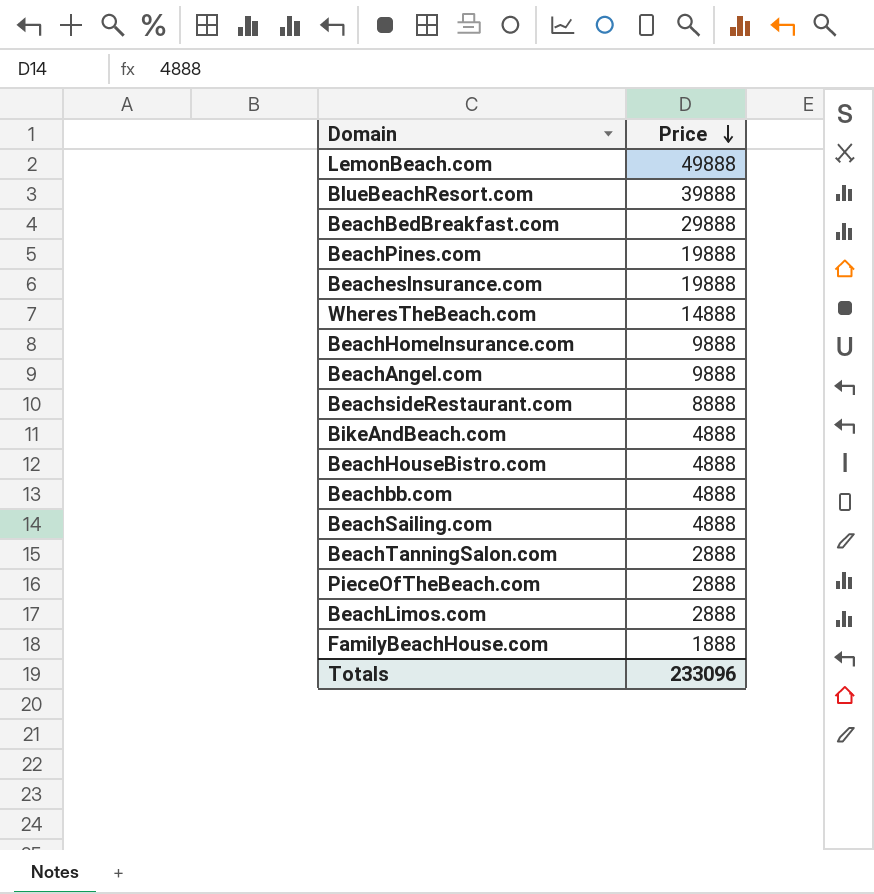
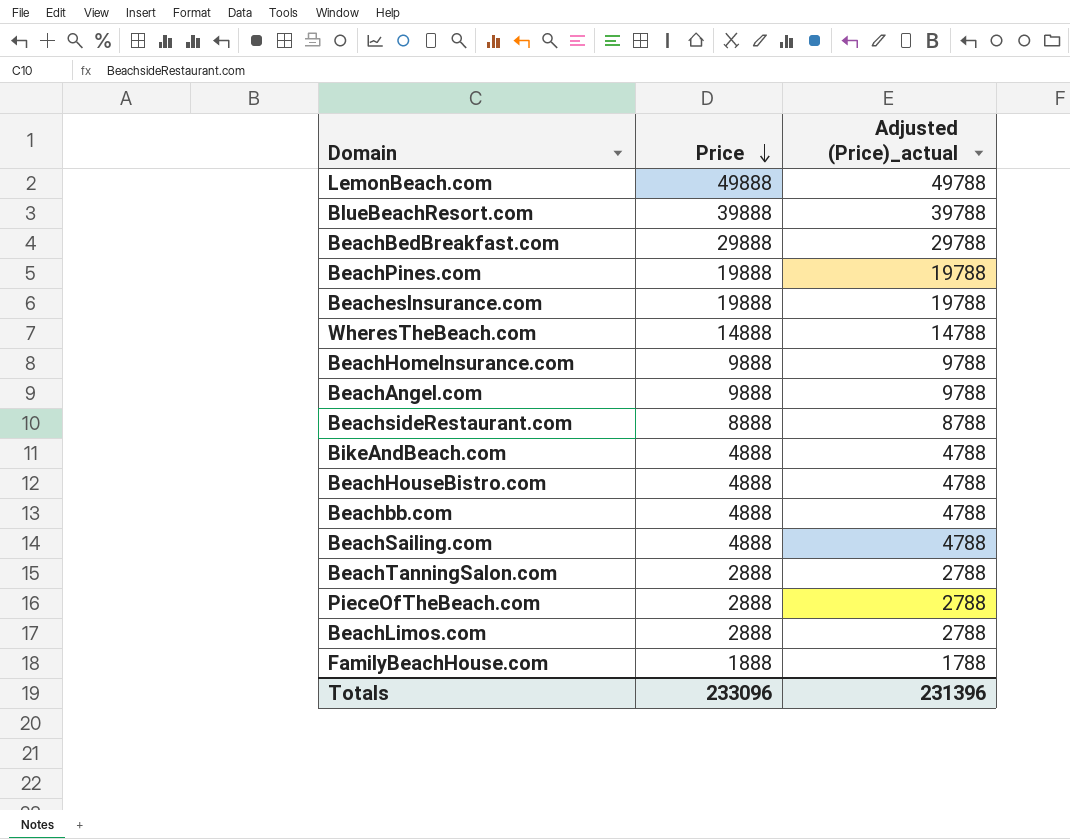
column Adjusted (Price)_actual | formula: none -> [Price] - 100

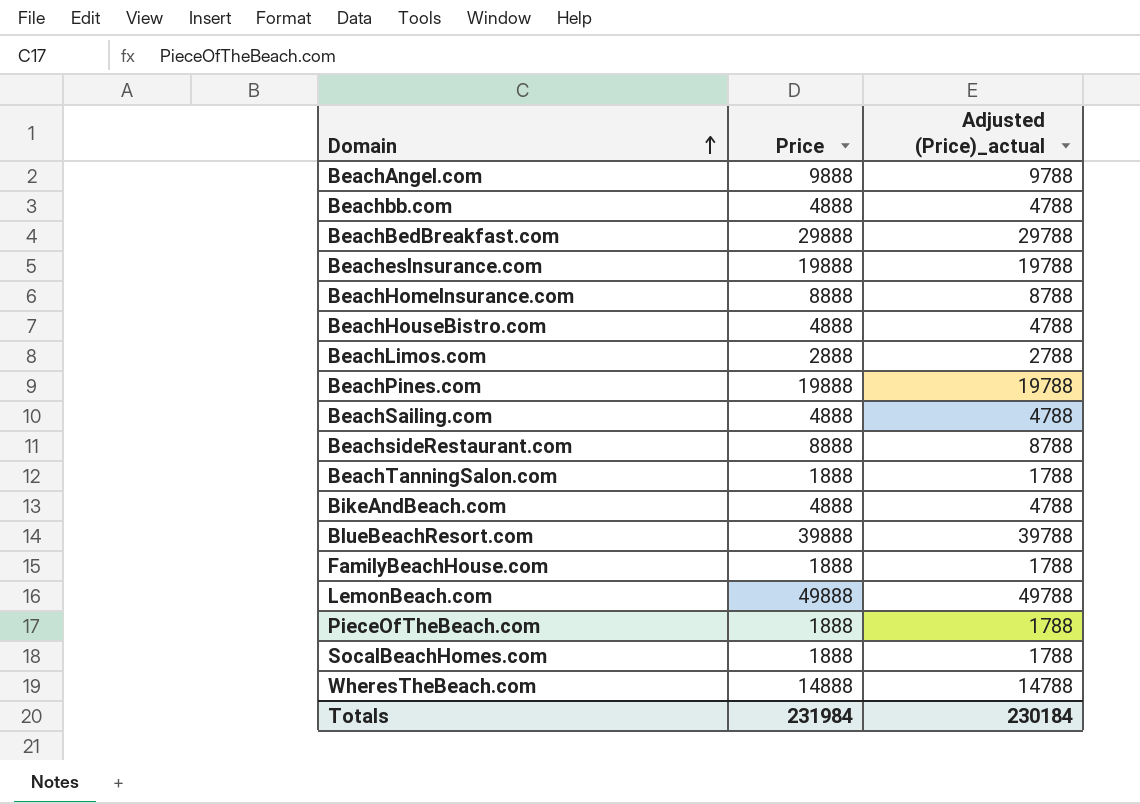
row order: Price descending -> Domain ascending
BeachHomeInsurance.com | Price: 9888 -> 8888
BeachHomeInsurance.com | Adjusted (Price)_actual: 9788 -> 8788
BeachTanningSalon.com | Price: 2888 -> 1888
BeachTanningSalon.com | Adjusted (Price)_actual: 2788 -> 1788
PieceOfTheBeach.com | Price: 2888 -> 1888
PieceOfTheBeach.com | Adjusted (Price)_actual: 2788 -> 1788
row SocalBeachHomes.com: none -> 1888 | 1788
Totals | Price: 233096 -> 231984
Totals | Adjusted (Price)_actual: 231396 -> 230184

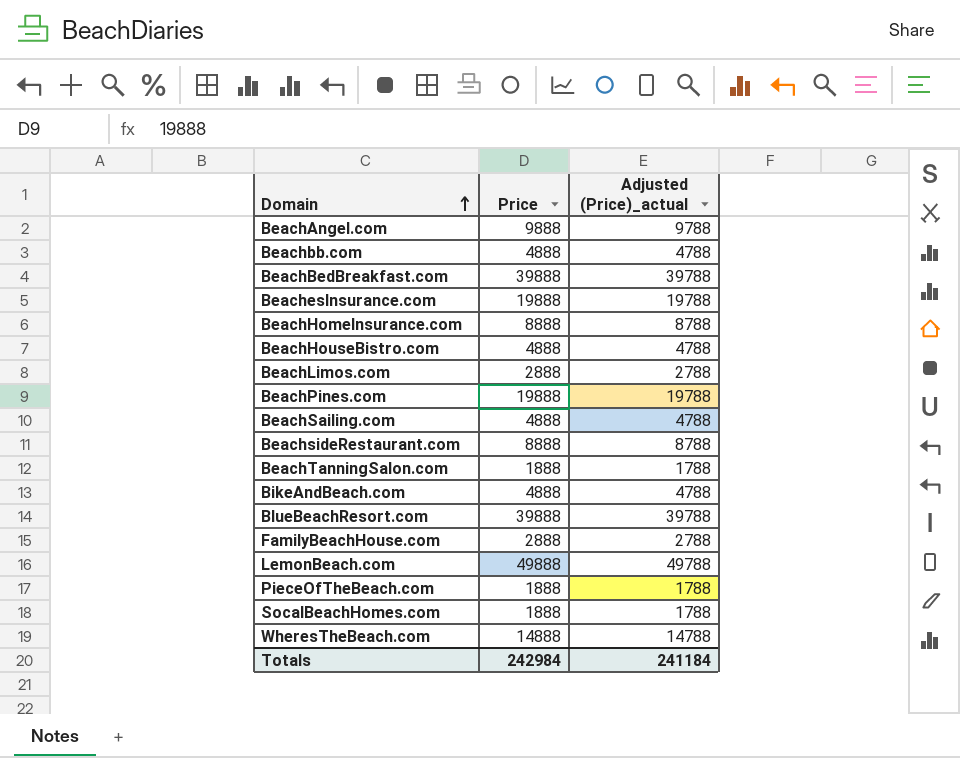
BeachBedBreakfast.com | Price: 29888 -> 39888
BeachBedBreakfast.com | Adjusted (Price)_actual: 29788 -> 39788
FamilyBeachHouse.com | Price: 1888 -> 2888
FamilyBeachHouse.com | Adjusted (Price)_actual: 1788 -> 2788
Totals | Price: 231984 -> 242984
Totals | Adjusted (Price)_actual: 230184 -> 241184

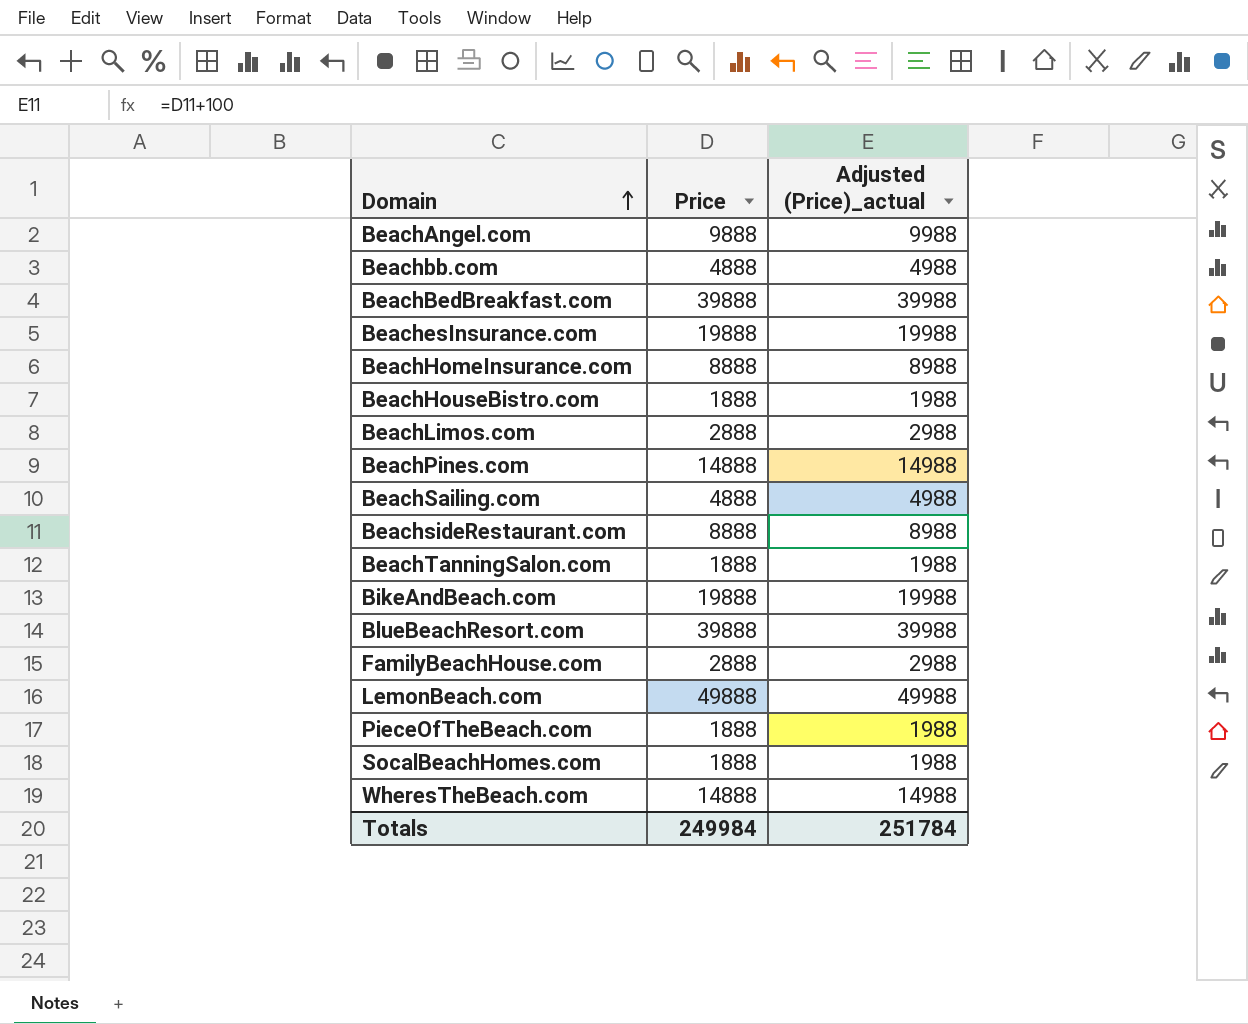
column Adjusted (Price)_actual | formula: [Price] - 100 -> [Price] + 100
BeachHouseBistro.com | Price: 4888 -> 1888
BeachPines.com | Price: 19888 -> 14888
BikeAndBeach.com | Price: 4888 -> 19888
Totals | Price: 242984 -> 249984
Totals | Adjusted (Price)_actual: 241184 -> 251784

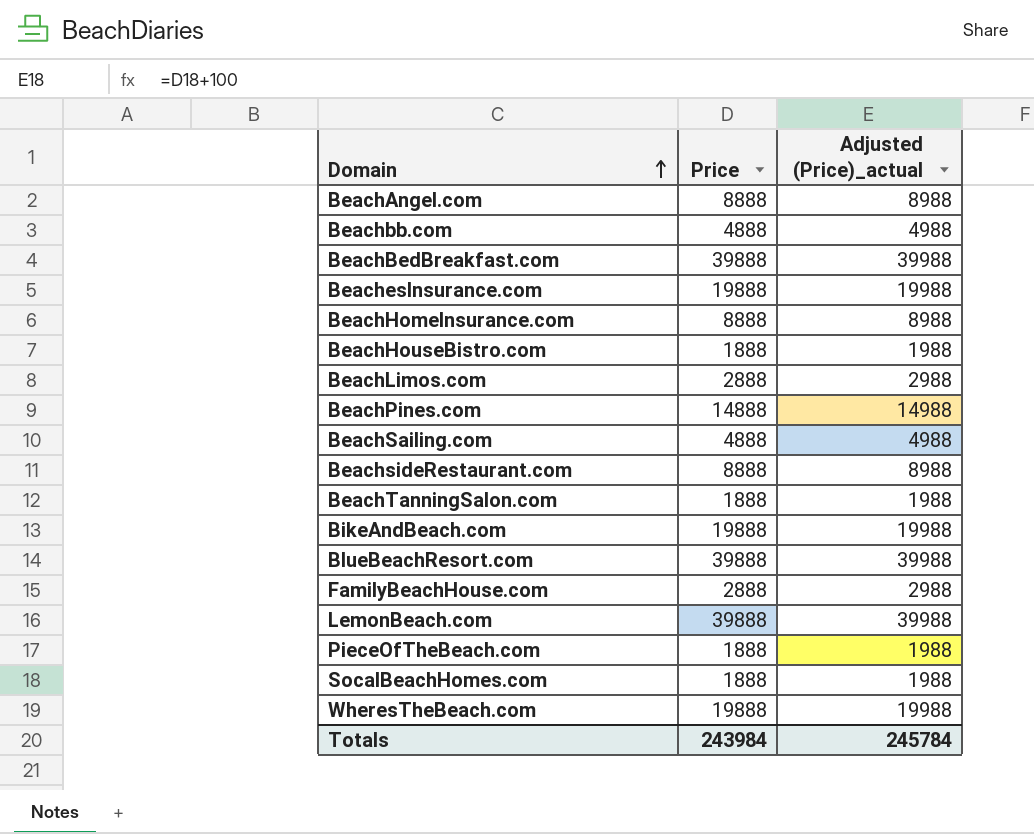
BeachAngel.com | Price: 9888 -> 8888
BeachAngel.com | Adjusted (Price)_actual: 9988 -> 8988
LemonBeach.com | Price: 49888 -> 39888
LemonBeach.com | Adjusted (Price)_actual: 49988 -> 39988
WheresTheBeach.com | Price: 14888 -> 19888
WheresTheBeach.com | Adjusted (Price)_actual: 14988 -> 19988
Totals | Price: 249984 -> 243984
Totals | Adjusted (Price)_actual: 251784 -> 245784

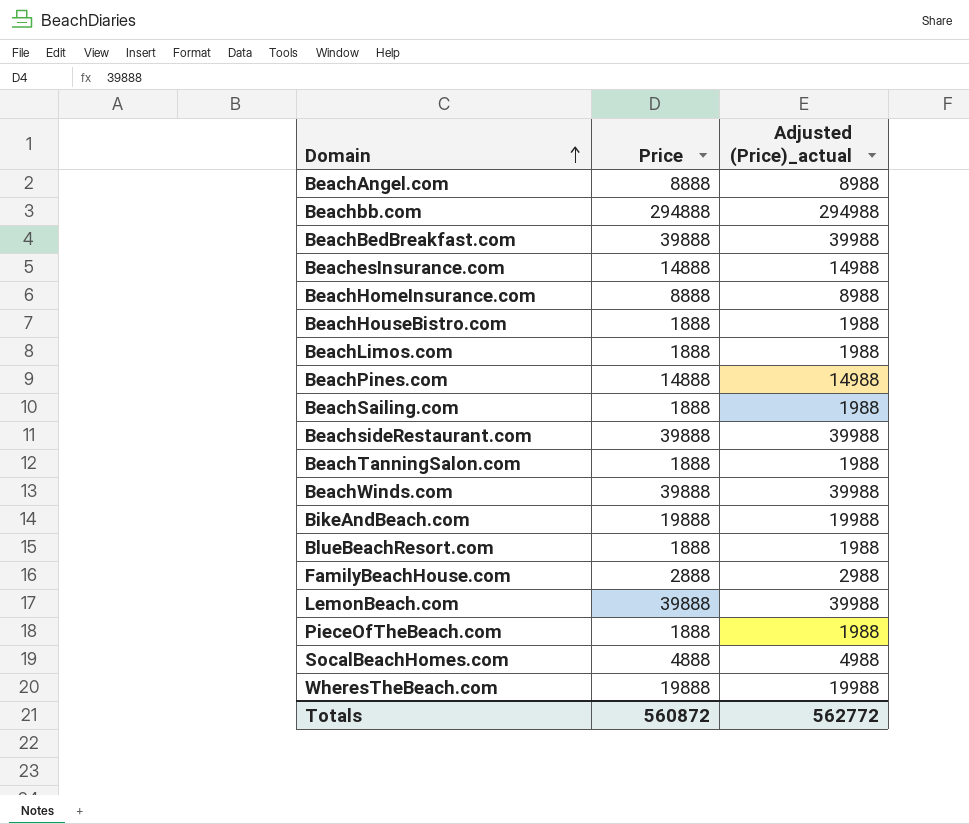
Beachbb.com | Price: 4888 -> 294888
Beachbb.com | Adjusted (Price)_actual: 4988 -> 294988
BeachesInsurance.com | Price: 19888 -> 14888
BeachesInsurance.com | Adjusted (Price)_actual: 19988 -> 14988
BeachLimos.com | Price: 2888 -> 1888
BeachLimos.com | Adjusted (Price)_actual: 2988 -> 1988
BeachSailing.com | Price: 4888 -> 1888
BeachSailing.com | Adjusted (Price)_actual: 4988 -> 1988
BeachsideRestaurant.com | Price: 8888 -> 39888
BeachsideRestaurant.com | Adjusted (Price)_actual: 8988 -> 39988
row BeachWinds.com: none -> 39888 | 39988
BlueBeachResort.com | Price: 39888 -> 1888
BlueBeachResort.com | Adjusted (Price)_actual: 39988 -> 1988
SocalBeachHomes.com | Price: 1888 -> 4888
SocalBeachHomes.com | Adjusted (Price)_actual: 1988 -> 4988
Totals | Price: 243984 -> 560872
Totals | Adjusted (Price)_actual: 245784 -> 562772

